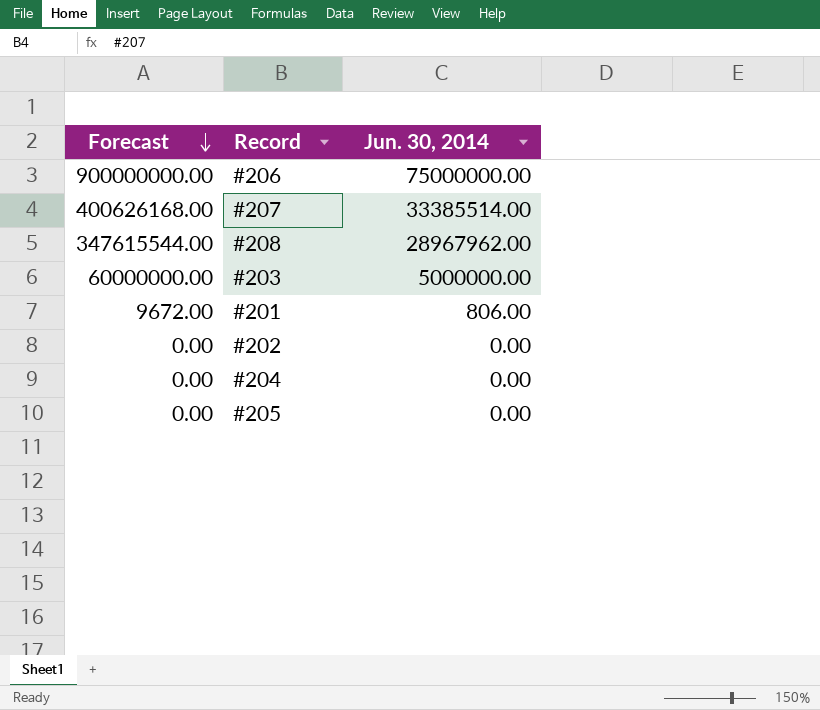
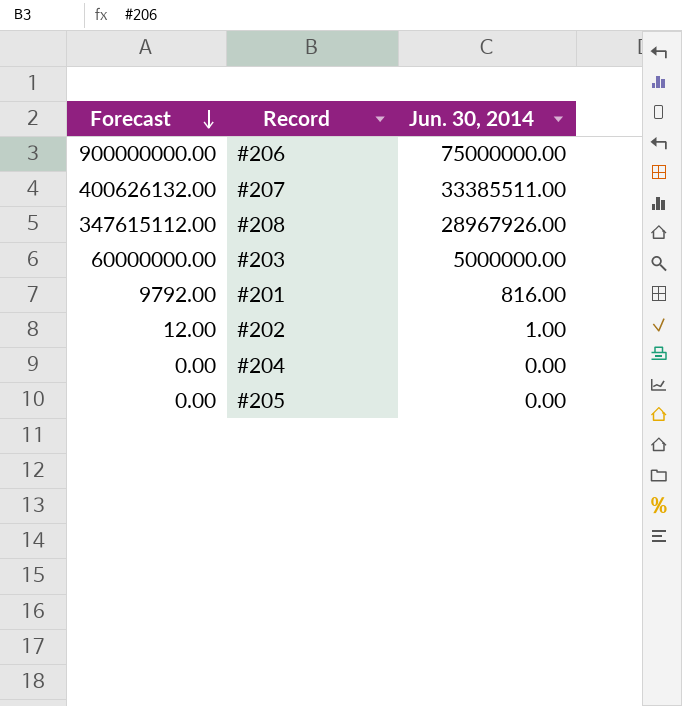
#207 | Forecast: 400626168.00 -> 400626132.00
#207 | Jun. 30, 2014: 33385514.00 -> 33385511.00
#208 | Forecast: 347615544.00 -> 347615112.00
#208 | Jun. 30, 2014: 28967962.00 -> 28967926.00
#201 | Forecast: 9672.00 -> 9792.00
#201 | Jun. 30, 2014: 806.00 -> 816.00
#202 | Forecast: 0.00 -> 12.00
#202 | Jun. 30, 2014: 0.00 -> 1.00

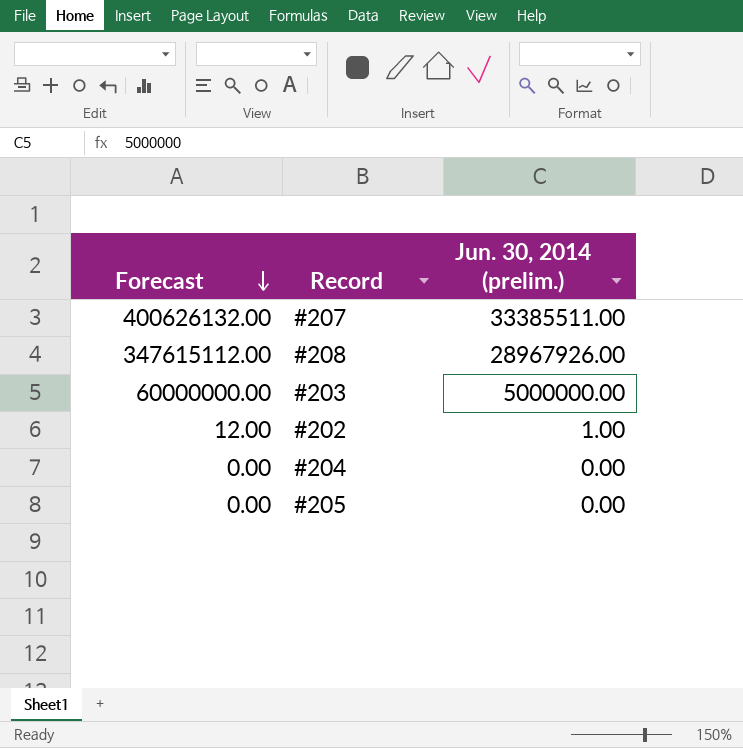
column name: Jun. 30, 2014 -> Jun. 30, 2014 (prelim.)
row #206: 900000000.00 | 75000000.00 -> none
row #201: 9792.00 | 816.00 -> none

